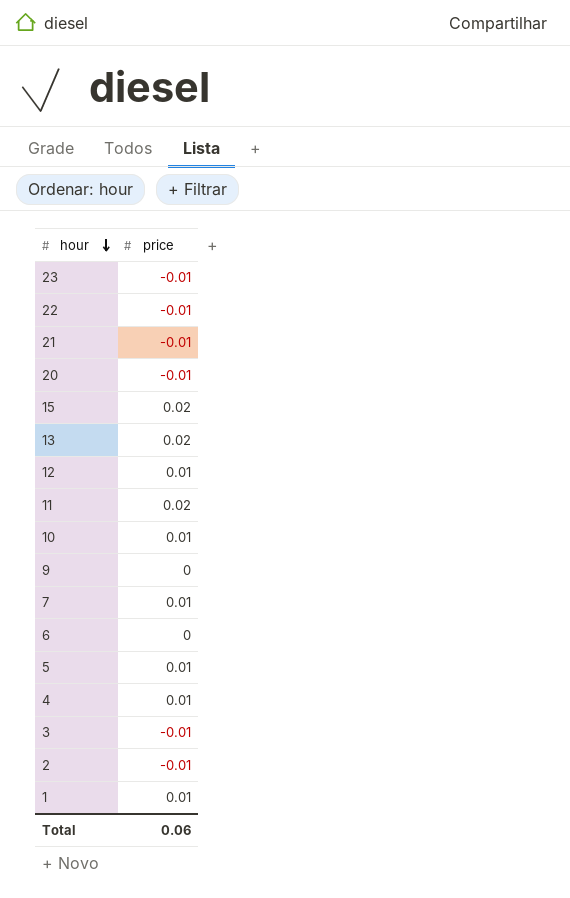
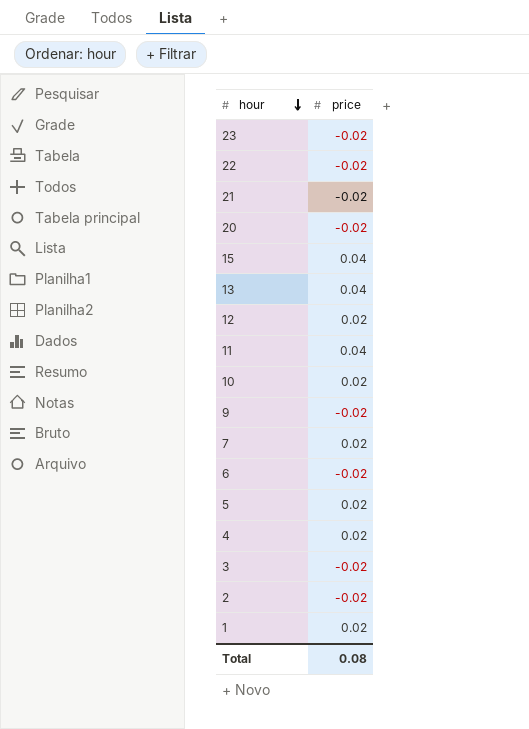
23 | price: -0.01 -> -0.02
22 | price: -0.01 -> -0.02
21 | price: -0.01 -> -0.02
20 | price: -0.01 -> -0.02
15 | price: 0.02 -> 0.04
13 | price: 0.02 -> 0.04
12 | price: 0.01 -> 0.02
11 | price: 0.02 -> 0.04
10 | price: 0.01 -> 0.02
9 | price: 0 -> -0.02
7 | price: 0.01 -> 0.02
6 | price: 0 -> -0.02
5 | price: 0.01 -> 0.02
4 | price: 0.01 -> 0.02
3 | price: -0.01 -> -0.02
2 | price: -0.01 -> -0.02
1 | price: 0.01 -> 0.02
Total | price: 0.06 -> 0.08

